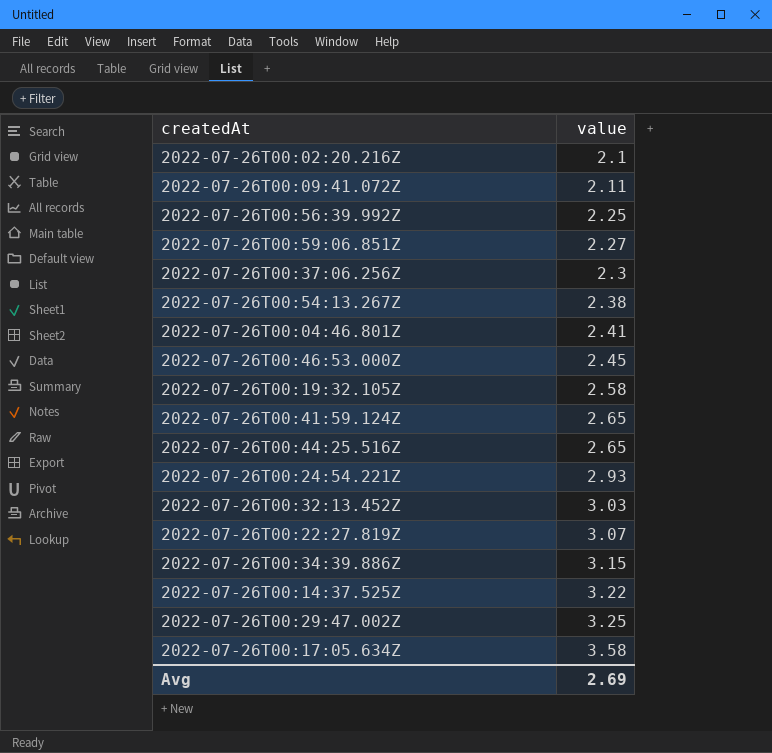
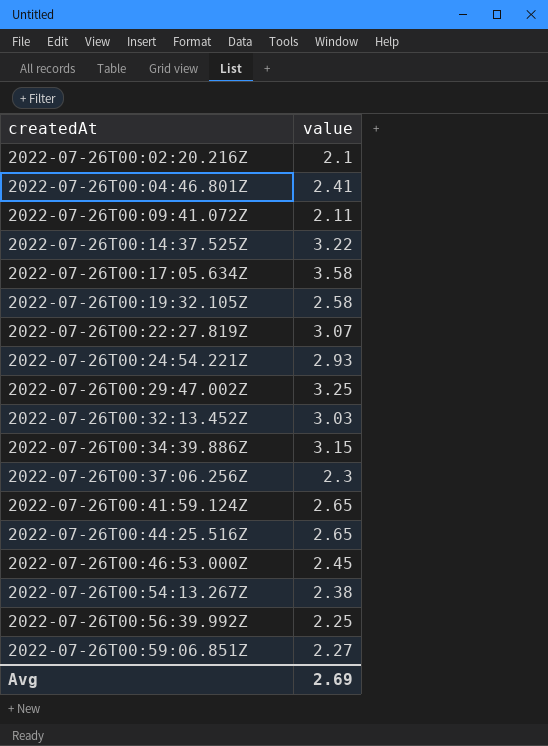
row order: value ascending -> createdAt ascending

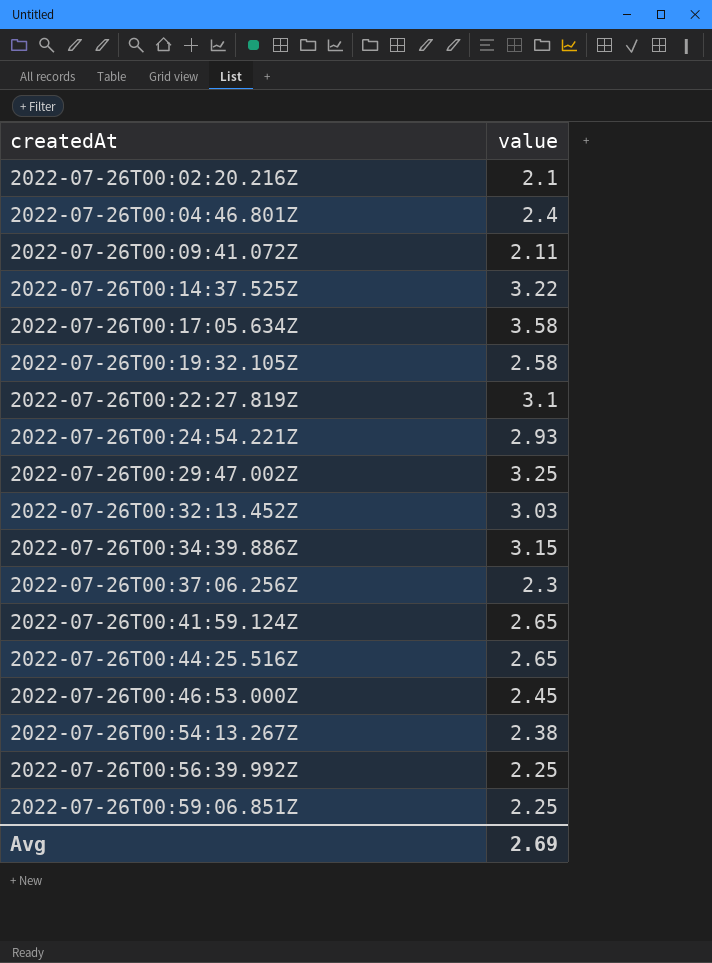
2022-07-26T00:04:46.801Z | value: 2.41 -> 2.4
2022-07-26T00:22:27.819Z | value: 3.07 -> 3.1
2022-07-26T00:59:06.851Z | value: 2.27 -> 2.25

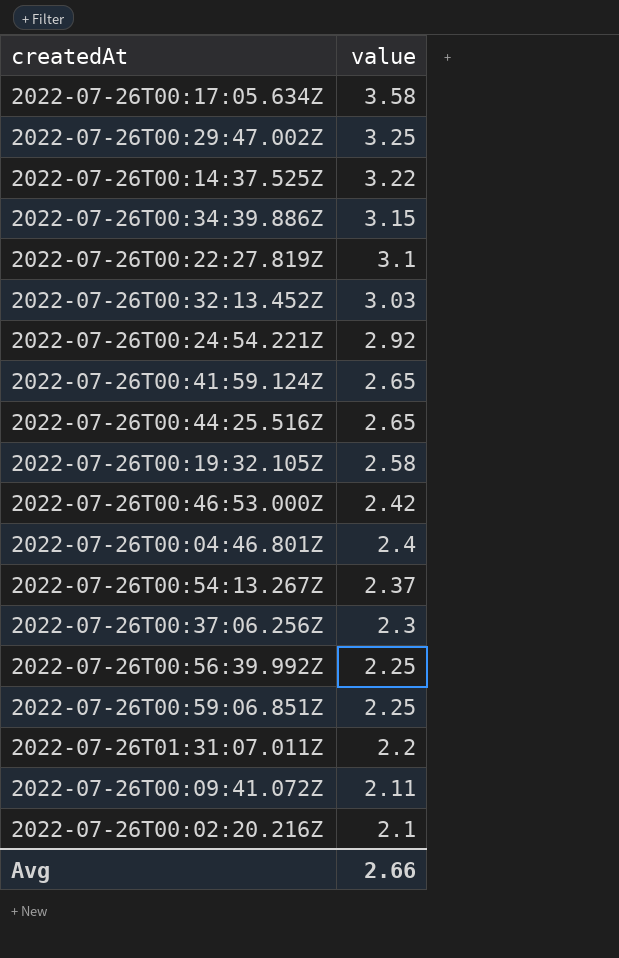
row order: createdAt ascending -> value descending
2022-07-26T00:24:54.221Z | value: 2.93 -> 2.92
2022-07-26T00:46:53.000Z | value: 2.45 -> 2.42
2022-07-26T00:54:13.267Z | value: 2.38 -> 2.37
row 2022-07-26T01:31:07.011Z: none -> 2.2
Avg | value: 2.69 -> 2.66

